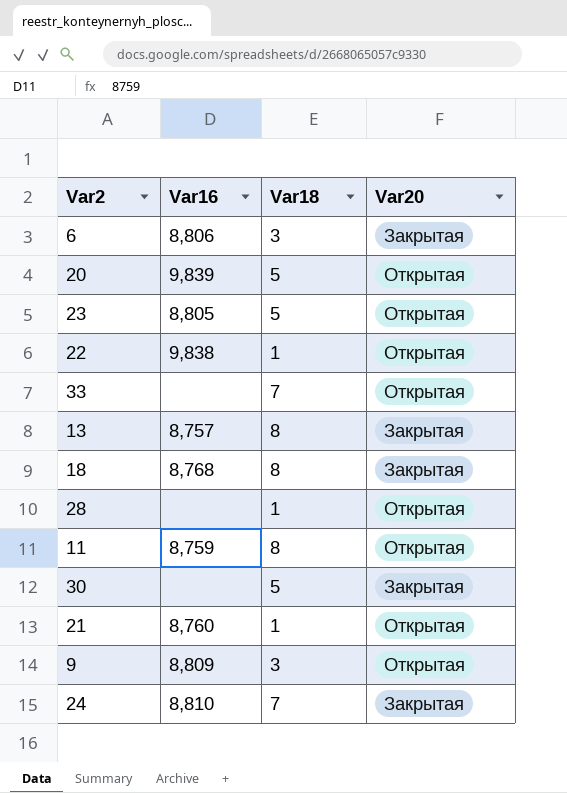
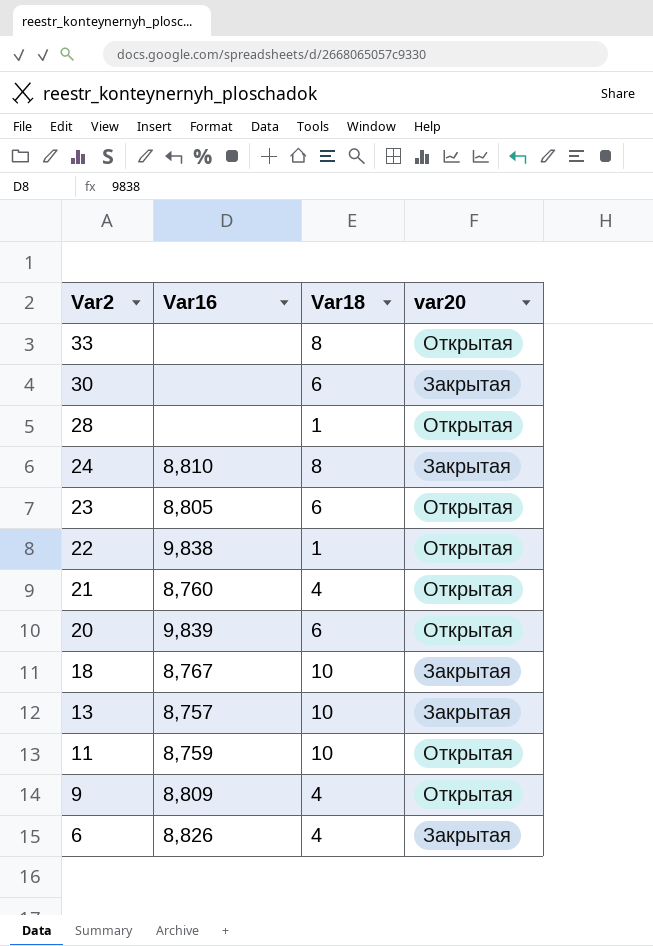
row order: none -> Var2 descending
column name: Var20 -> var20
33 | Var18: 7 -> 8
30 | Var18: 5 -> 6
24 | Var18: 7 -> 8
23 | Var18: 5 -> 6
21 | Var18: 1 -> 4
20 | Var18: 5 -> 6
18 | Var16: 8,768 -> 8,767
18 | Var18: 8 -> 10
13 | Var18: 8 -> 10
11 | Var18: 8 -> 10
9 | Var18: 3 -> 4
6 | Var16: 8,806 -> 8,826
6 | Var18: 3 -> 4

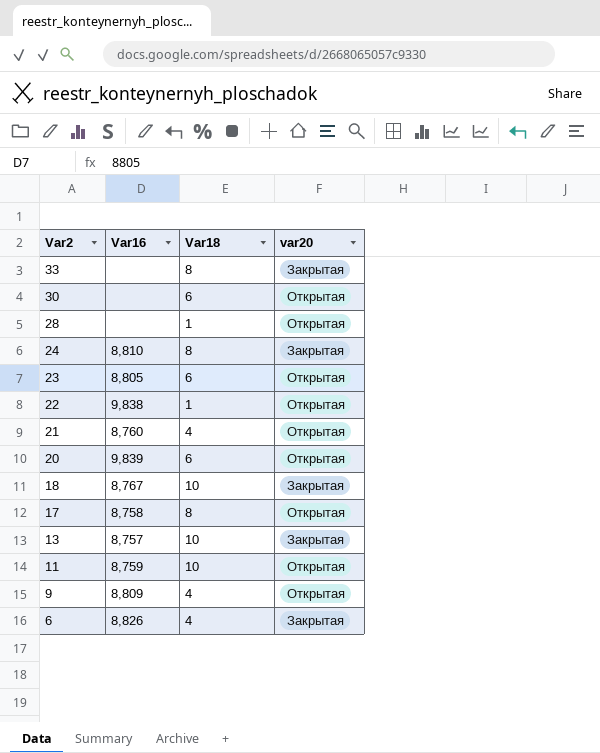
33 | var20: Открытая -> Закрытая
30 | var20: Закрытая -> Открытая
row 17: none -> 8,758 | 8 | Открытая

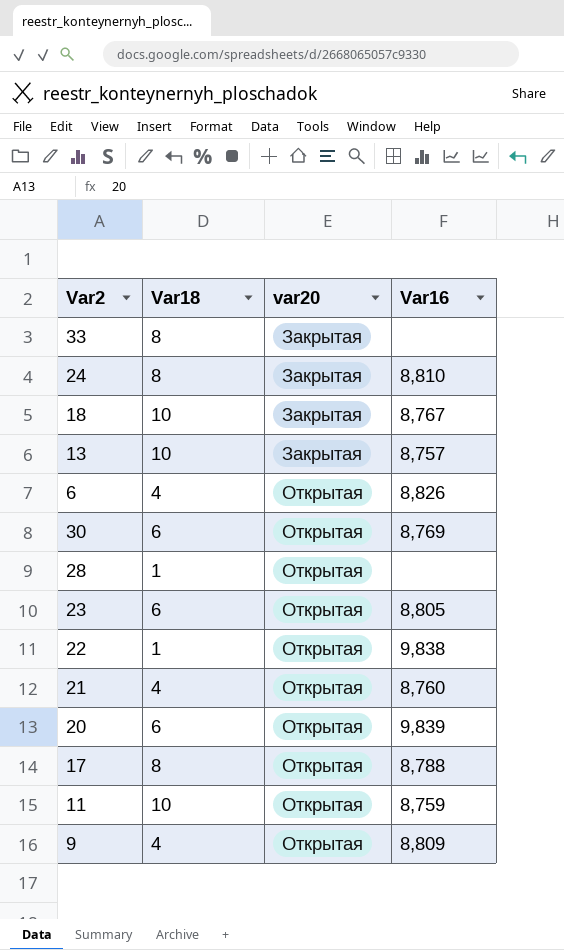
row order: Var2 descending -> var20 ascending
column Var16 | position: 2 -> 4
6 | var20: Закрытая -> Открытая
30 | Var16: none -> 8,769
17 | Var16: 8,758 -> 8,788

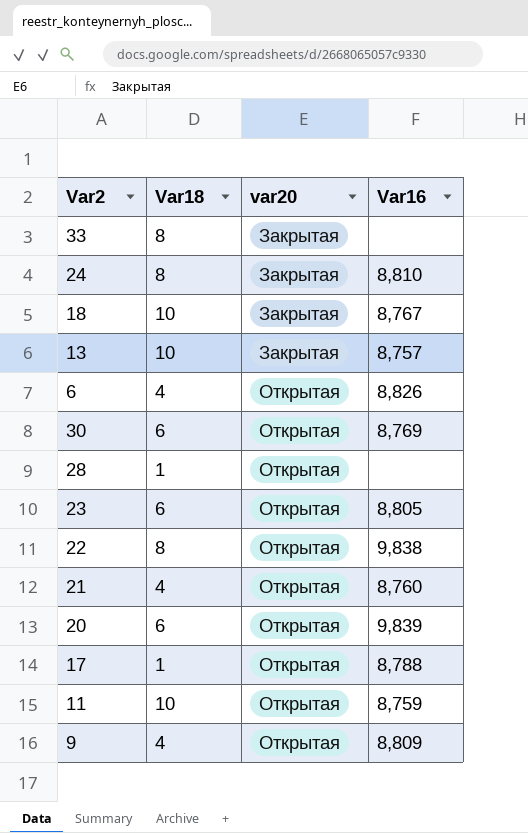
22 | Var18: 1 -> 8
17 | Var18: 8 -> 1

